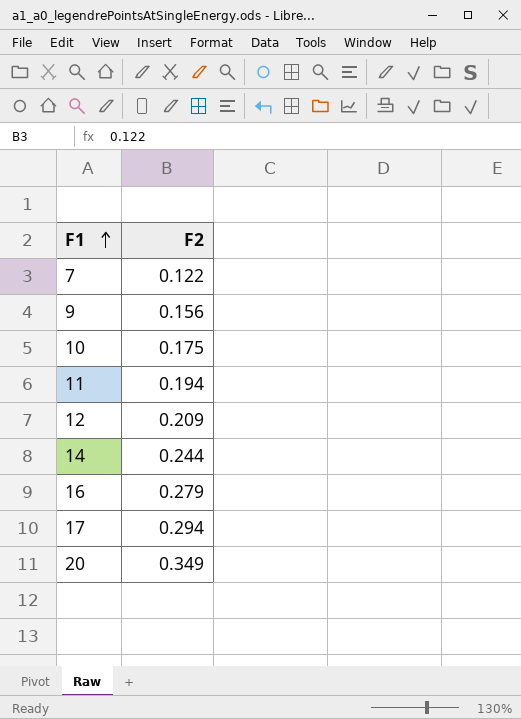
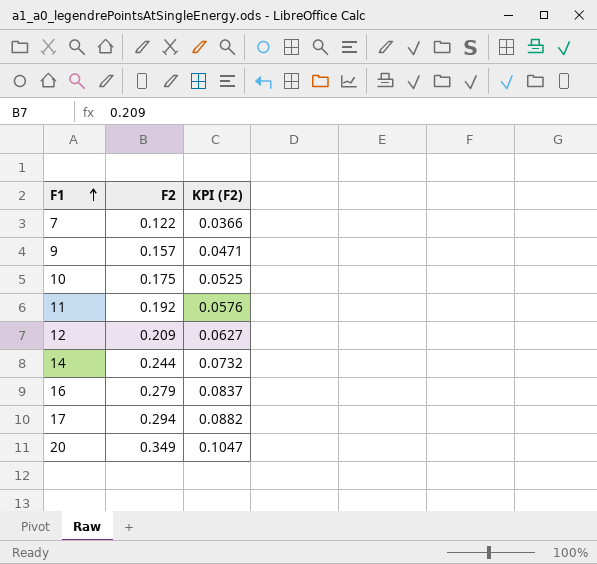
column KPI (F2) | formula: none -> [F2] * 0.3
9 | F2: 0.156 -> 0.157
11 | F2: 0.194 -> 0.192

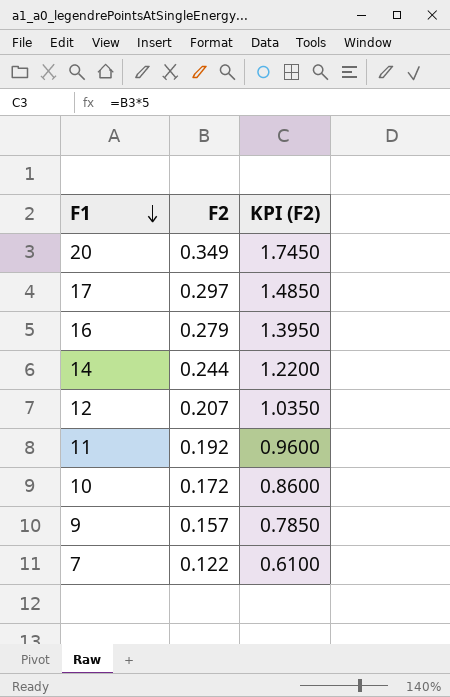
row order: F1 ascending -> F1 descending
column KPI (F2) | formula: [F2] * 0.3 -> [F2] * 5
17 | F2: 0.294 -> 0.297
12 | F2: 0.209 -> 0.207
10 | F2: 0.175 -> 0.172

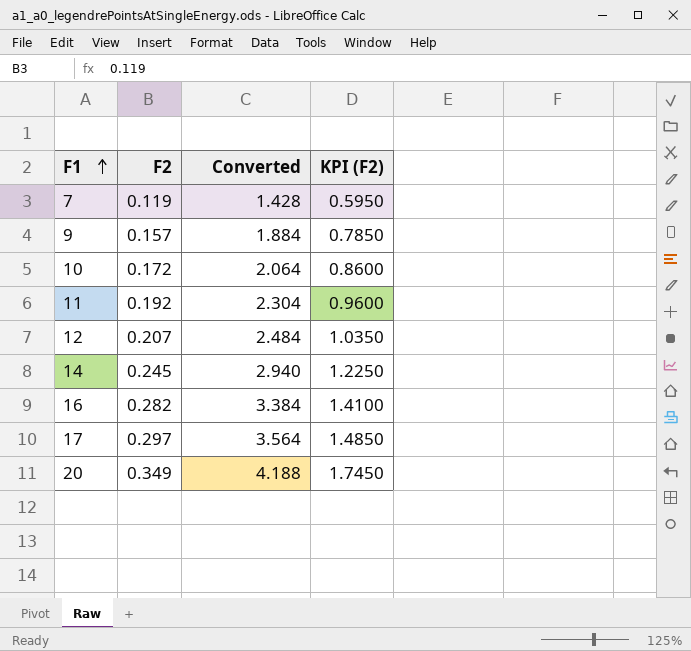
row order: F1 descending -> F1 ascending
column Converted | formula: none -> [F2] * 12
7 | F2: 0.122 -> 0.119
7 | KPI (F2): 0.6100 -> 0.5950
14 | F2: 0.244 -> 0.245
14 | KPI (F2): 1.2200 -> 1.2250
16 | F2: 0.279 -> 0.282
16 | KPI (F2): 1.3950 -> 1.4100

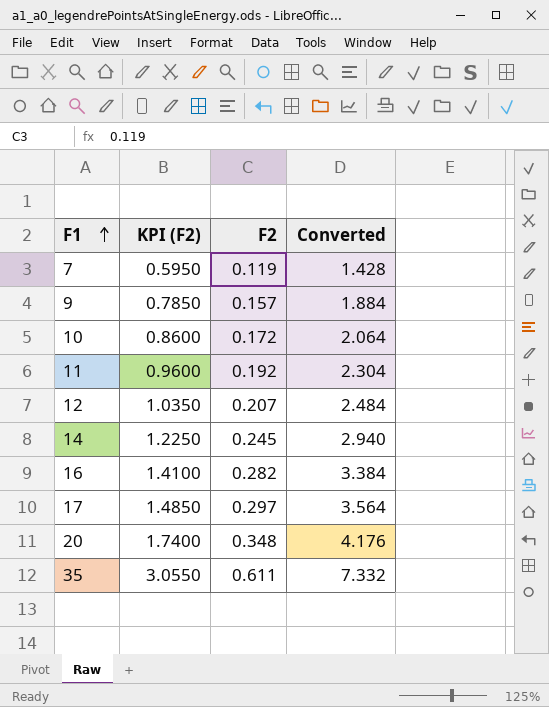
column KPI (F2) | position: 4 -> 2
20 | KPI (F2): 1.7450 -> 1.7400
20 | F2: 0.349 -> 0.348
20 | Converted: 4.188 -> 4.176
row 35: none -> 3.0550 | 0.611 | 7.332

